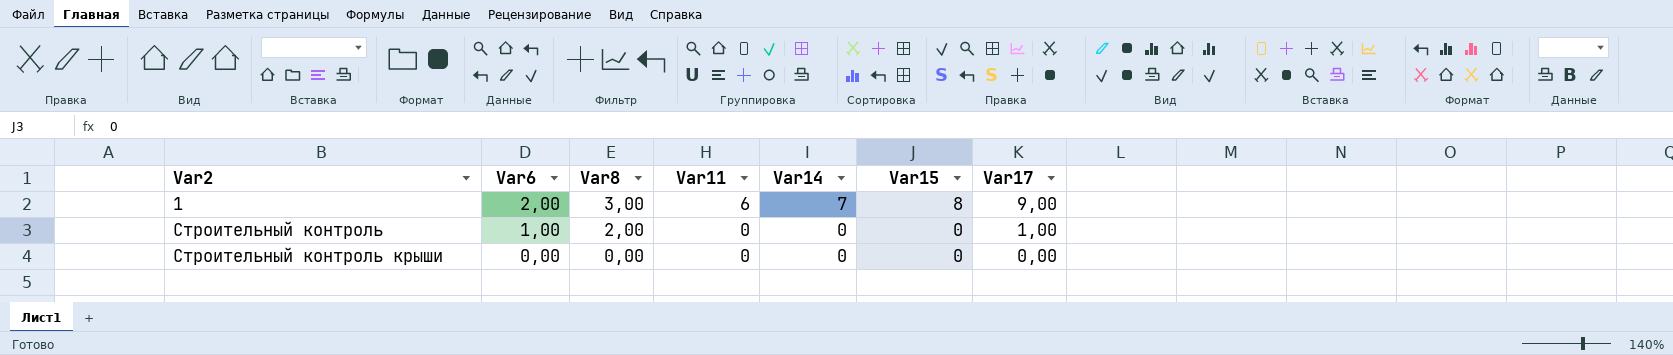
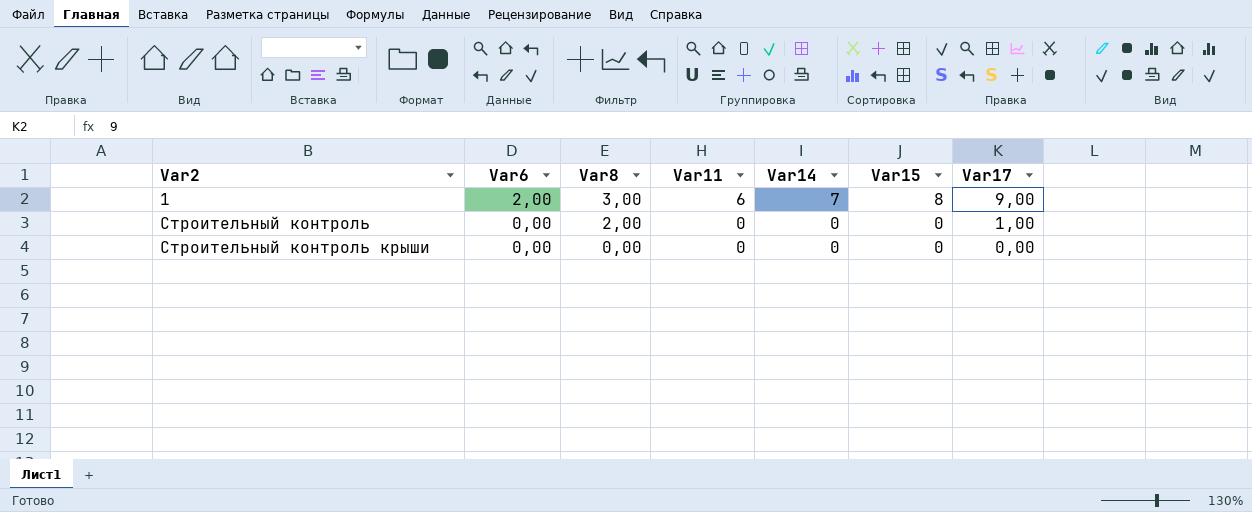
Строительный контроль | Var6: 1,00 -> 0,00

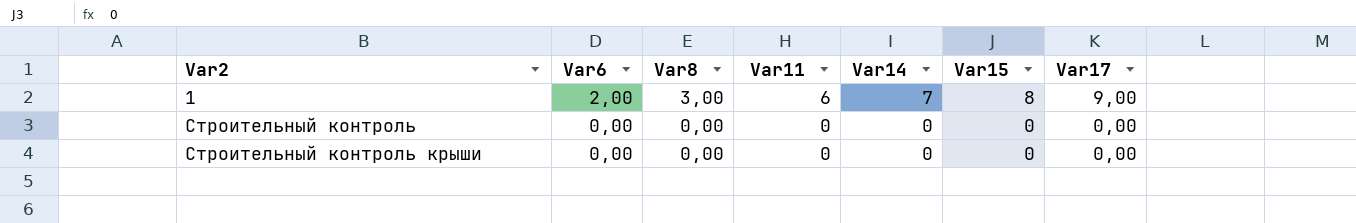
Строительный контроль | Var8: 2,00 -> 0,00
Строительный контроль | Var17: 1,00 -> 0,00

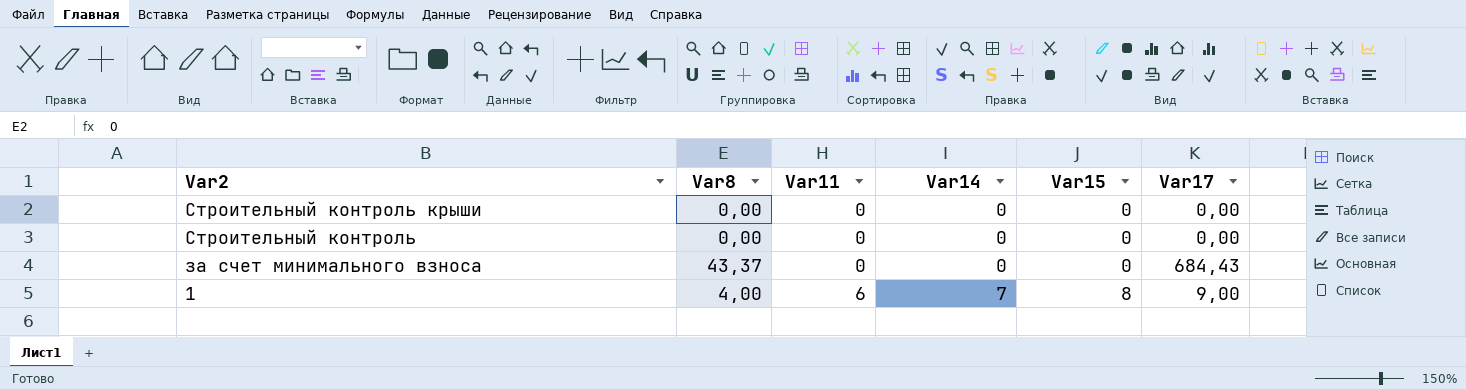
row order: Var2 ascending -> Var2 descending
column Var6 | position: 2 -> none
row за счет минимального взноса: none -> 43,37 | 0 | 0 | 0 | 684,43
1 | Var8: 3,00 -> 4,00

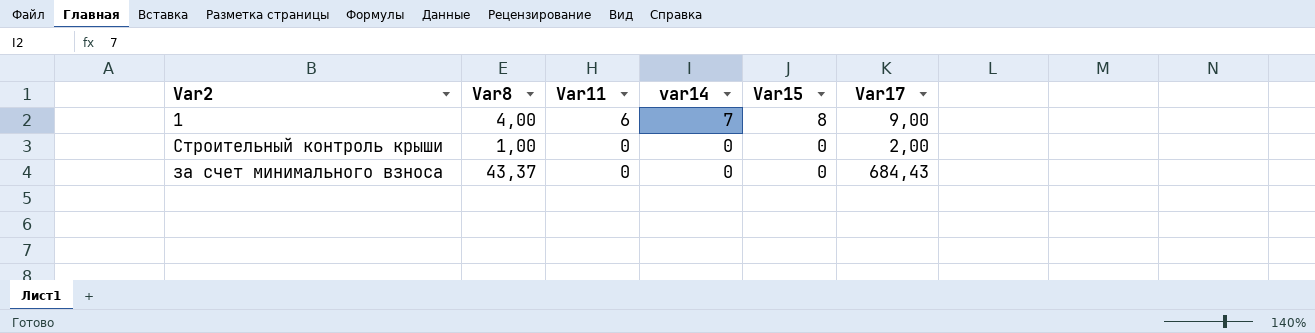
row order: Var2 descending -> Var11 descending
column name: Var14 -> var14
row Строительный контроль: 0,00 | 0 | 0 | 0 | 0,00 -> none
Строительный контроль крыши | Var8: 0,00 -> 1,00
Строительный контроль крыши | Var17: 0,00 -> 2,00

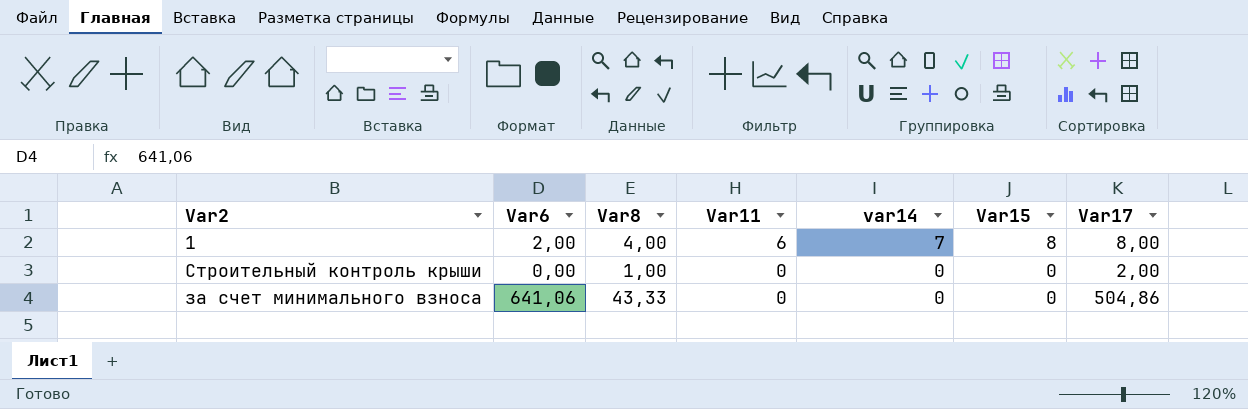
column Var6 | position: none -> 2
1 | Var17: 9,00 -> 8,00
за счет минимального взноса | Var8: 43,37 -> 43,33
за счет минимального взноса | Var17: 684,43 -> 504,86

